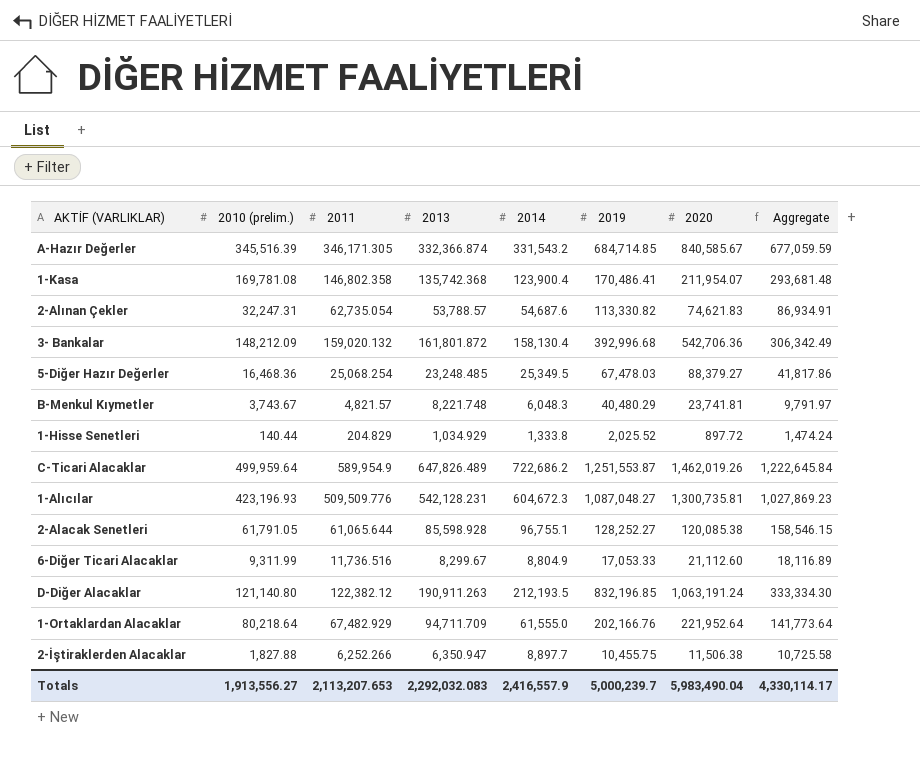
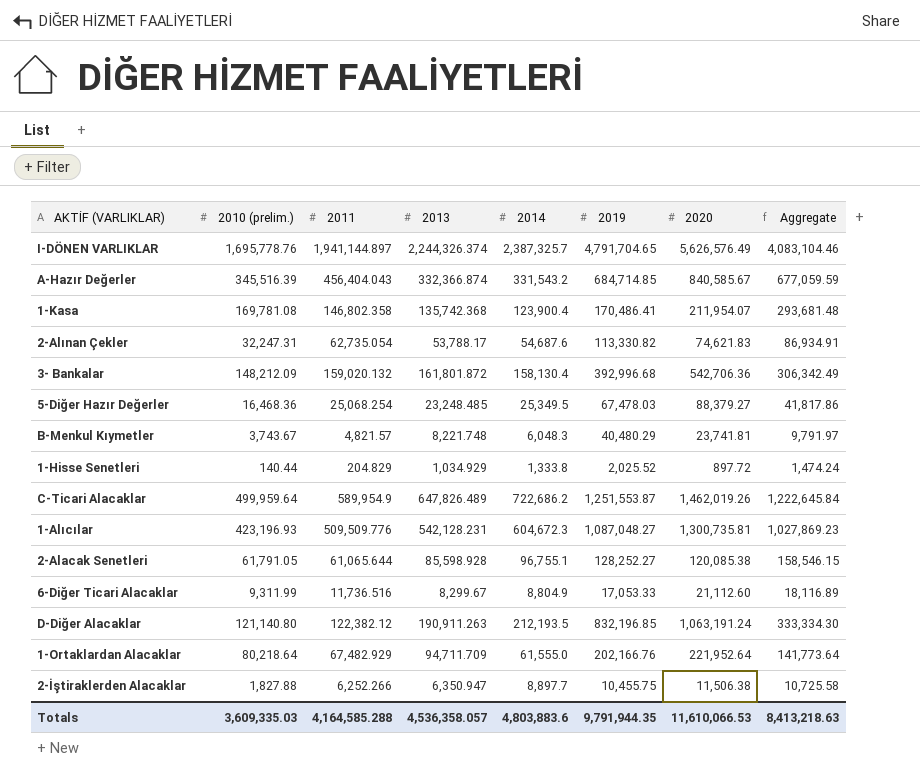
row I-DÖNEN VARLIKLAR: none -> 1,695,778.76 | 1,941,144.897 | 2,244,326.374 | 2,387,325.7 | 4,791,704.65 | 5,626,576.49 | 4,083,104.46
A-Hazır Değerler | 2011: 346,171.305 -> 456,404.043
2-Alınan Çekler | 2013: 53,788.57 -> 53,788.17
Totals | 2010 (prelim.): 1,913,556.27 -> 3,609,335.03
Totals | 2011: 2,113,207.653 -> 4,164,585.288
Totals | 2013: 2,292,032.083 -> 4,536,358.057
Totals | 2014: 2,416,557.9 -> 4,803,883.6
Totals | 2019: 5,000,239.7 -> 9,791,944.35
Totals | 2020: 5,983,490.04 -> 11,610,066.53
Totals | Aggregate: 4,330,114.17 -> 8,413,218.63

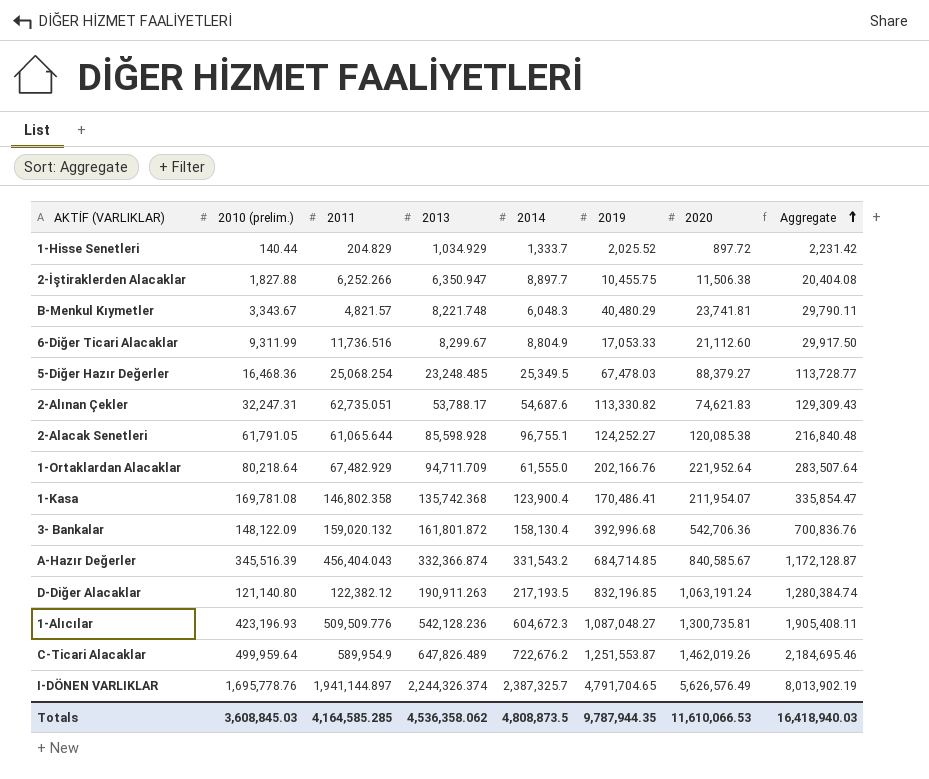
row order: none -> Aggregate ascending
column Aggregate | formula: [2010 (prelim.)] + [2014] -> [2014] + [2020]
1-Hisse Senetleri | 2014: 1,333.8 -> 1,333.7
B-Menkul Kıymetler | 2010 (prelim.): 3,743.67 -> 3,343.67
2-Alınan Çekler | 2011: 62,735.054 -> 62,735.051
2-Alacak Senetleri | 2019: 128,252.27 -> 124,252.27
3- Bankalar | 2010 (prelim.): 148,212.09 -> 148,122.09
D-Diğer Alacaklar | 2014: 212,193.5 -> 217,193.5
1-Alıcılar | 2013: 542,128.231 -> 542,128.236
C-Ticari Alacaklar | 2014: 722,686.2 -> 722,676.2
Totals | 2010 (prelim.): 3,609,335.03 -> 3,608,845.03
Totals | 2011: 4,164,585.288 -> 4,164,585.285
Totals | 2013: 4,536,358.057 -> 4,536,358.062
Totals | 2014: 4,803,883.6 -> 4,808,873.5
Totals | 2019: 9,791,944.35 -> 9,787,944.35
Totals | Aggregate: 8,413,218.63 -> 16,418,940.03

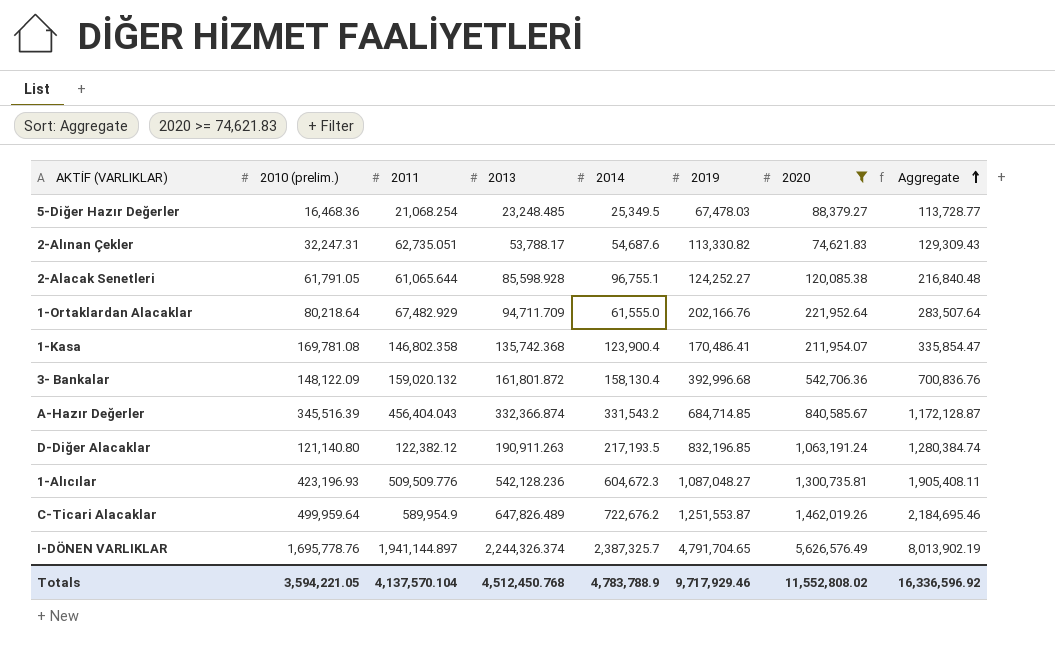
filter: none -> 2020 >= 74,621.83
5-Diğer Hazır Değerler | 2011: 25,068.254 -> 21,068.254
Totals | 2010 (prelim.): 3,608,845.03 -> 3,594,221.05
Totals | 2011: 4,164,585.285 -> 4,137,570.104
Totals | 2013: 4,536,358.062 -> 4,512,450.768
Totals | 2014: 4,808,873.5 -> 4,783,788.9
Totals | 2019: 9,787,944.35 -> 9,717,929.46
Totals | 2020: 11,610,066.53 -> 11,552,808.02
Totals | Aggregate: 16,418,940.03 -> 16,336,596.92

